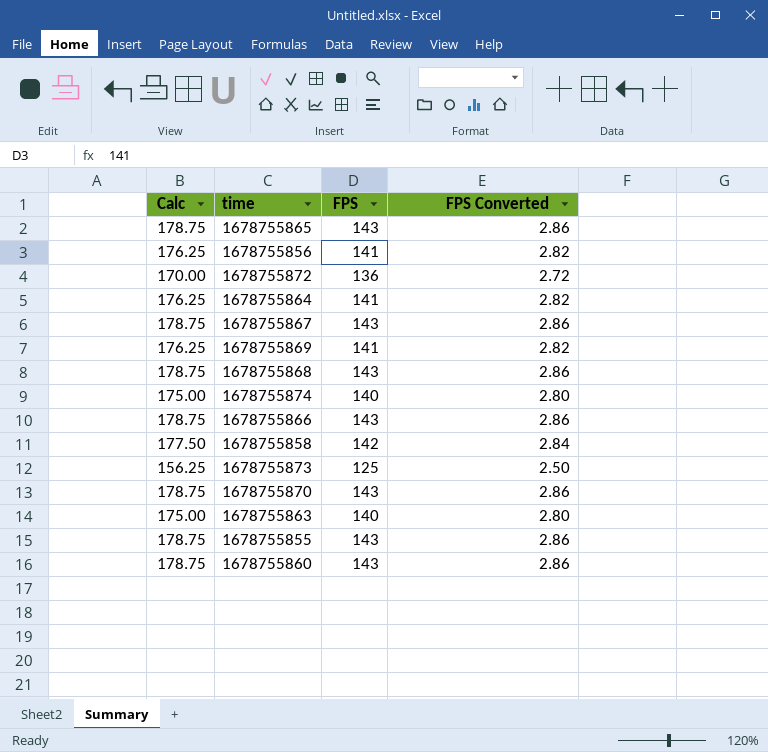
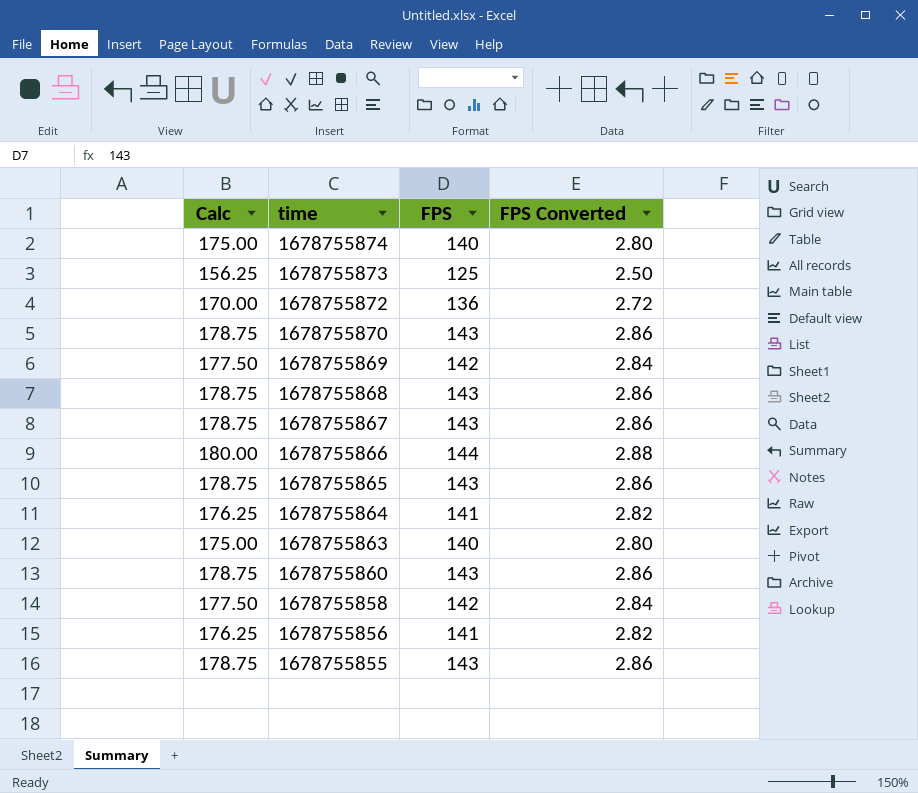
row order: none -> time descending
1678755869 | Calc: 176.25 -> 177.50
1678755869 | FPS: 141 -> 142
1678755869 | FPS Converted: 2.82 -> 2.84
1678755866 | Calc: 178.75 -> 180.00
1678755866 | FPS: 143 -> 144
1678755866 | FPS Converted: 2.86 -> 2.88

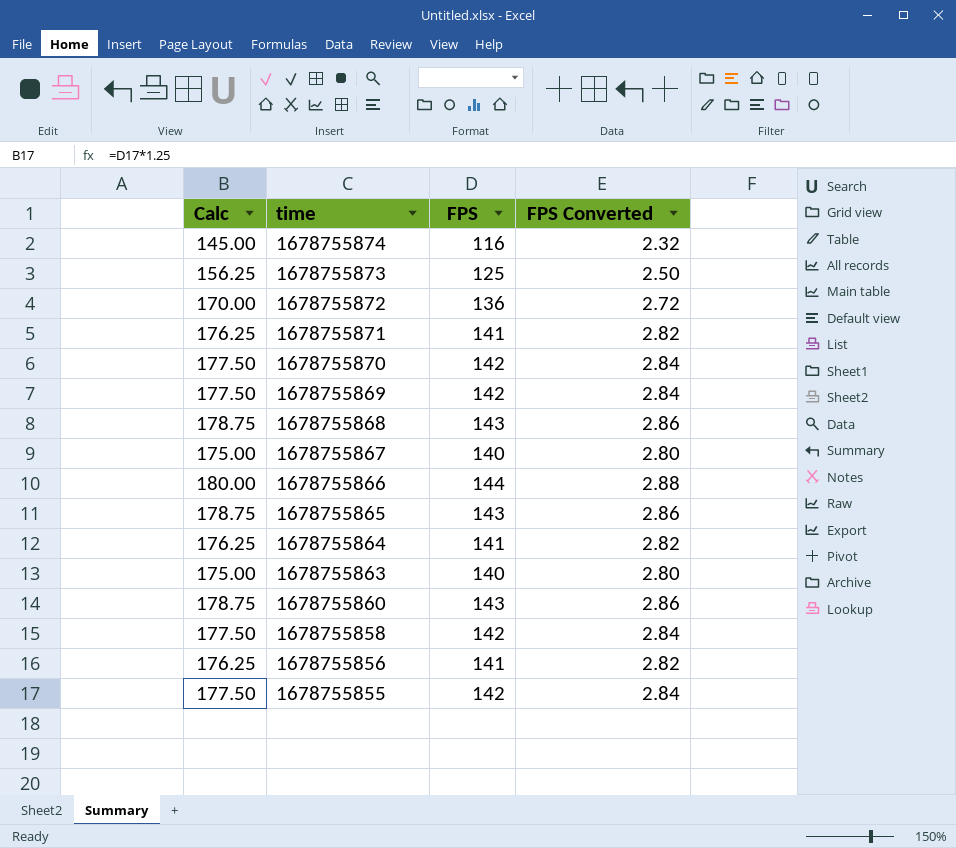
1678755874 | Calc: 175.00 -> 145.00
1678755874 | FPS: 140 -> 116
1678755874 | FPS Converted: 2.80 -> 2.32
row 1678755871: none -> 176.25 | 141 | 2.82
1678755870 | Calc: 178.75 -> 177.50
1678755870 | FPS: 143 -> 142
1678755870 | FPS Converted: 2.86 -> 2.84
1678755867 | Calc: 178.75 -> 175.00
1678755867 | FPS: 143 -> 140
1678755867 | FPS Converted: 2.86 -> 2.80
1678755855 | Calc: 178.75 -> 177.50
1678755855 | FPS: 143 -> 142
1678755855 | FPS Converted: 2.86 -> 2.84

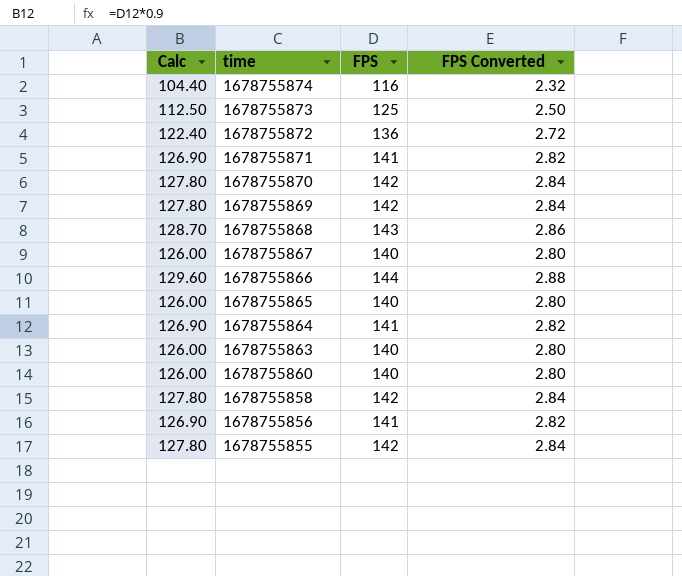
column Calc | formula: [FPS] * 1.25 -> [FPS] * 0.9
1678755865 | FPS: 143 -> 140
1678755865 | FPS Converted: 2.86 -> 2.80
1678755860 | FPS: 143 -> 140
1678755860 | FPS Converted: 2.86 -> 2.80

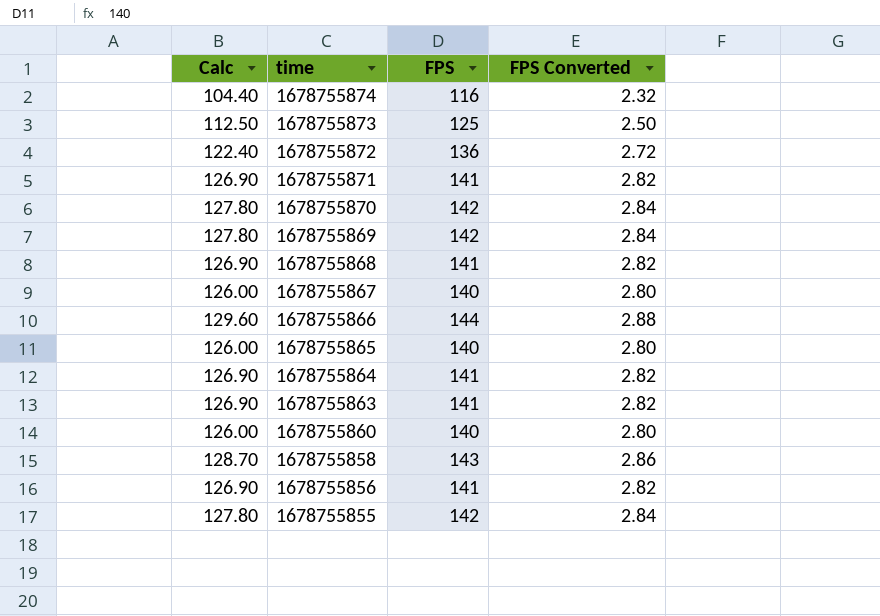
1678755868 | Calc: 128.70 -> 126.90
1678755868 | FPS: 143 -> 141
1678755868 | FPS Converted: 2.86 -> 2.82
1678755863 | Calc: 126.00 -> 126.90
1678755863 | FPS: 140 -> 141
1678755863 | FPS Converted: 2.80 -> 2.82
1678755858 | Calc: 127.80 -> 128.70
1678755858 | FPS: 142 -> 143
1678755858 | FPS Converted: 2.84 -> 2.86

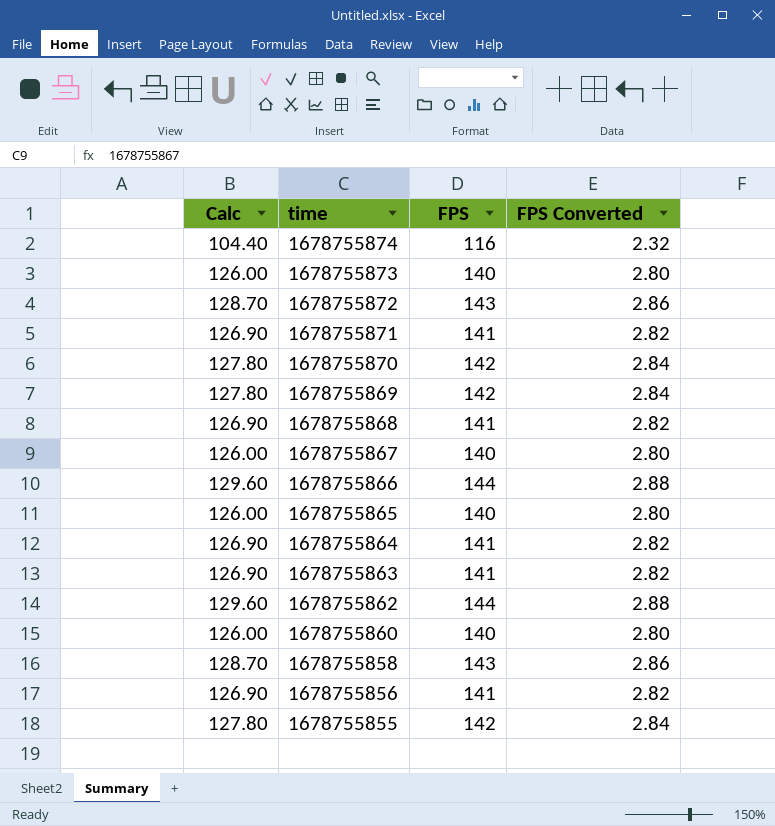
1678755873 | Calc: 112.50 -> 126.00
1678755873 | FPS: 125 -> 140
1678755873 | FPS Converted: 2.50 -> 2.80
1678755872 | Calc: 122.40 -> 128.70
1678755872 | FPS: 136 -> 143
1678755872 | FPS Converted: 2.72 -> 2.86
row 1678755862: none -> 129.60 | 144 | 2.88

